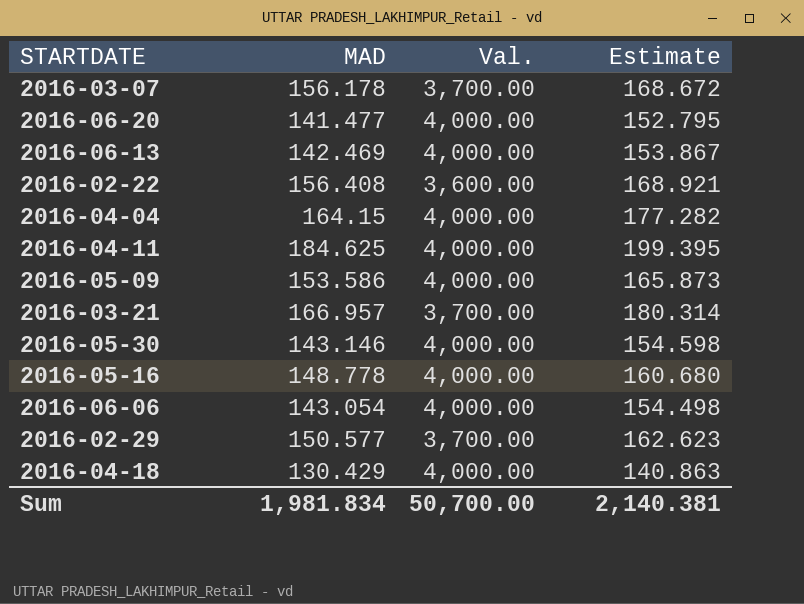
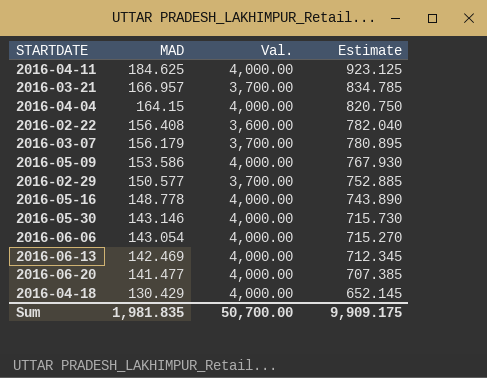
row order: none -> MAD descending
column Estimate | formula: [MAD] * 1.08 -> [MAD] * 5
2016-03-07 | MAD: 156.178 -> 156.179
Sum | MAD: 1,981.834 -> 1,981.835
Sum | Estimate: 2,140.381 -> 9,909.175

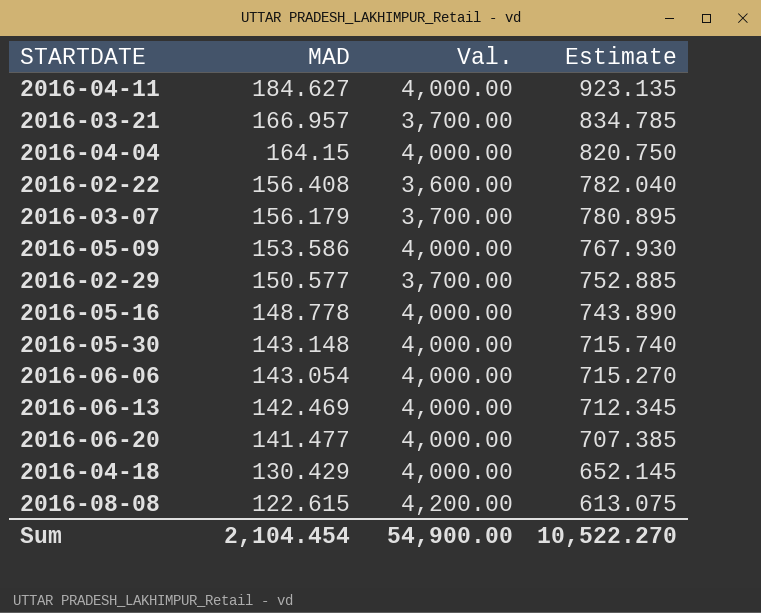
2016-04-11 | MAD: 184.625 -> 184.627
2016-04-11 | Estimate: 923.125 -> 923.135
2016-05-30 | MAD: 143.146 -> 143.148
2016-05-30 | Estimate: 715.730 -> 715.740
row 2016-08-08: none -> 122.615 | 4,200.00 | 613.075
Sum | MAD: 1,981.835 -> 2,104.454
Sum | Val.: 50,700.00 -> 54,900.00
Sum | Estimate: 9,909.175 -> 10,522.270

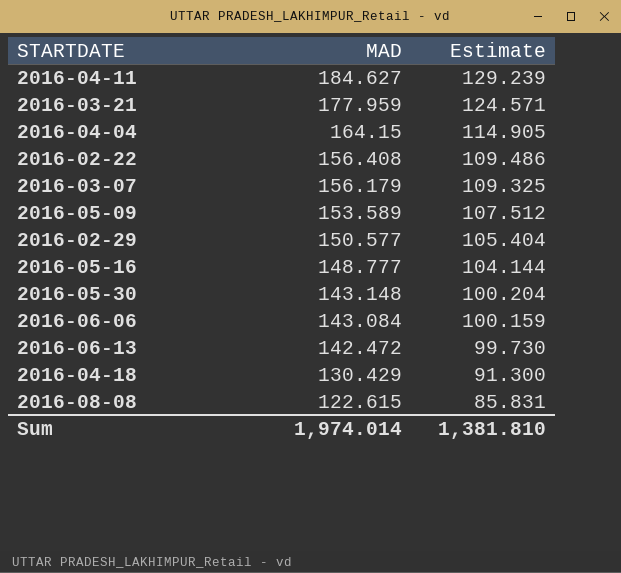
column Val. | position: 3 -> none
column Estimate | formula: [MAD] * 5 -> [MAD] * 0.7
row 2016-06-20: 141.477 | 4,000.00 | 707.385 -> none
2016-03-21 | MAD: 166.957 -> 177.959
2016-05-09 | MAD: 153.586 -> 153.589
2016-05-16 | MAD: 148.778 -> 148.777
2016-06-06 | MAD: 143.054 -> 143.084
2016-06-13 | MAD: 142.469 -> 142.472
Sum | MAD: 2,104.454 -> 1,974.014
Sum | Estimate: 10,522.270 -> 1,381.810

